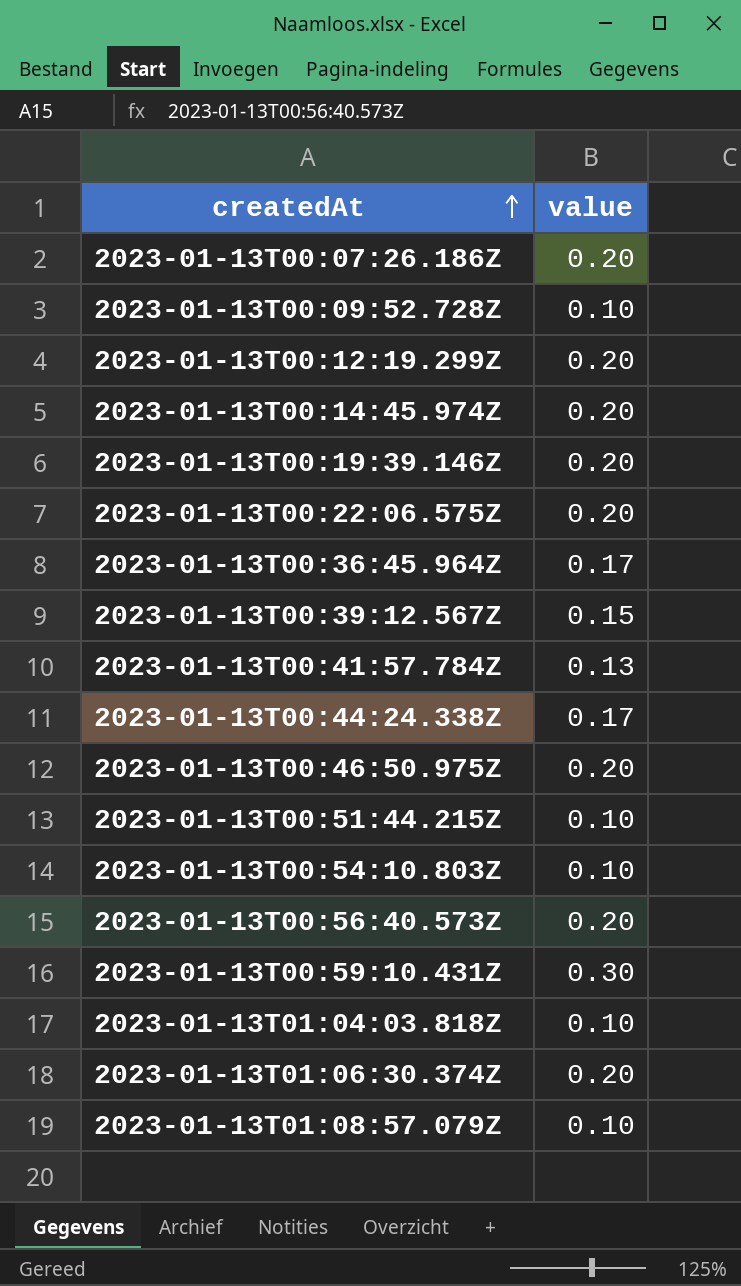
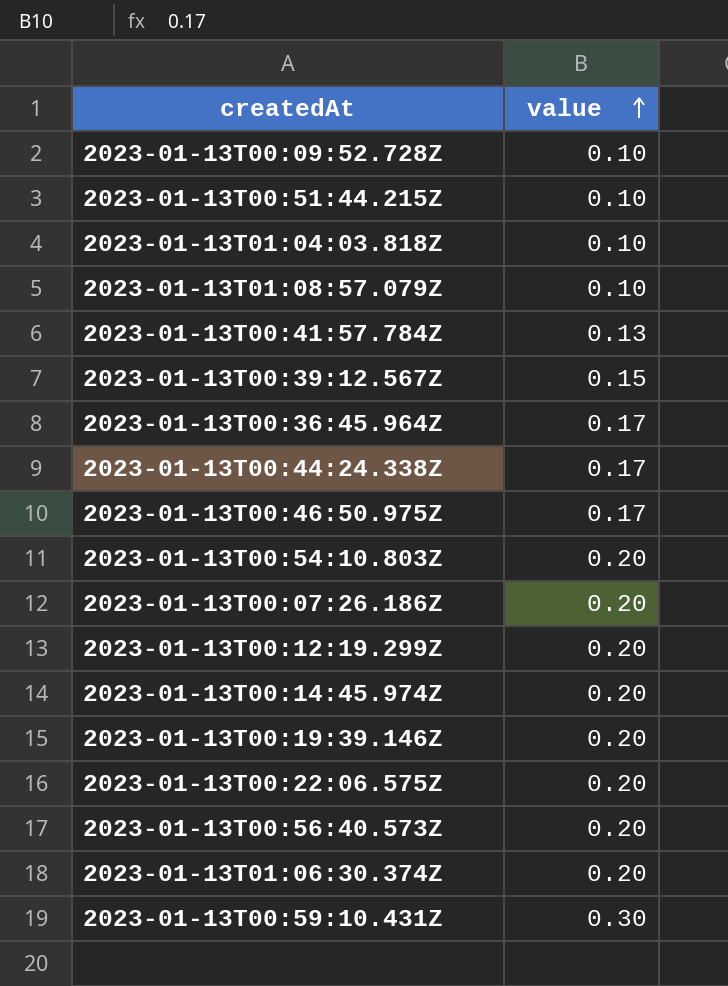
row order: createdAt ascending -> value ascending
2023-01-13T00:46:50.975Z | value: 0.20 -> 0.17
2023-01-13T00:54:10.803Z | value: 0.10 -> 0.20

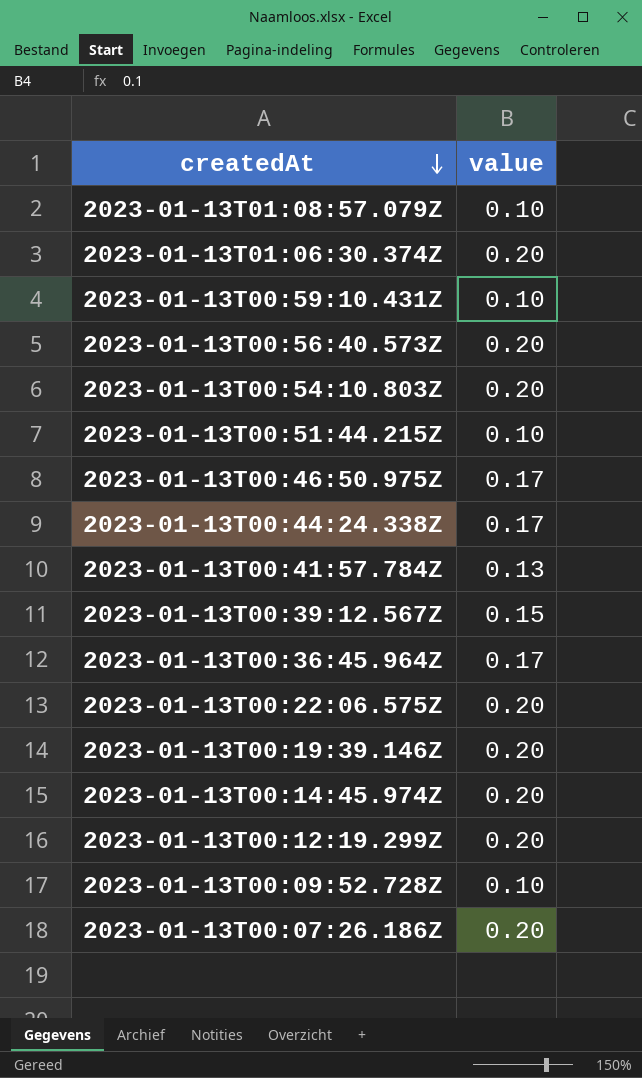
row order: value ascending -> createdAt descending
row 2023-01-13T01:04:03.818Z: 0.10 -> none
2023-01-13T00:59:10.431Z | value: 0.30 -> 0.10

